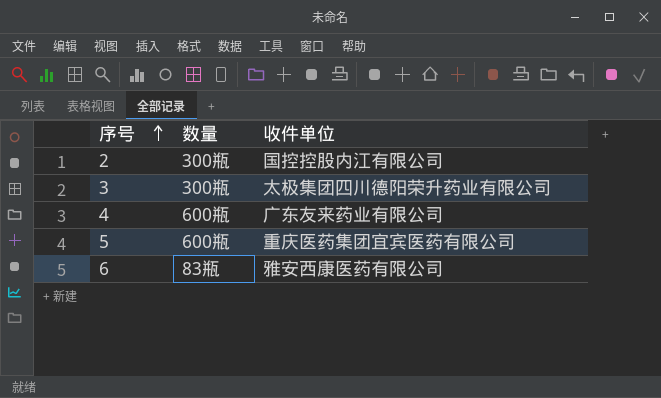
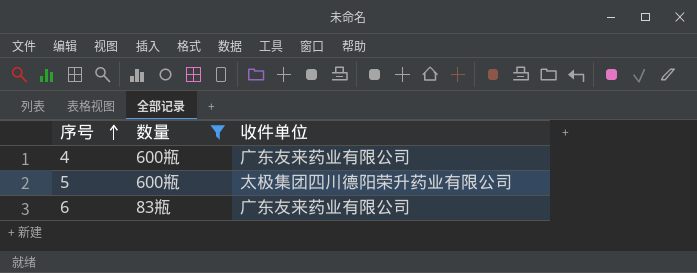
filter: none -> 数量 != 300瓶
5 | 收件单位: 重庆医药集团宜宾医药有限公司 -> 太极集团四川德阳荣升药业有限公司
6 | 收件单位: 雅安西康医药有限公司 -> 广东友来药业有限公司

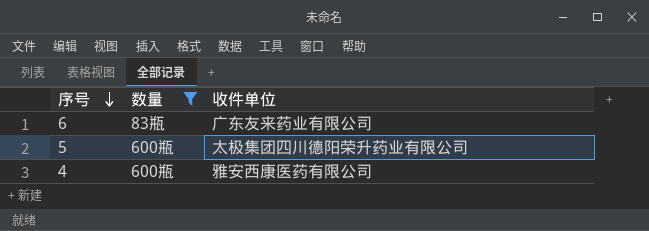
row order: 序号 ascending -> 序号 descending
4 | 收件单位: 广东友来药业有限公司 -> 雅安西康医药有限公司

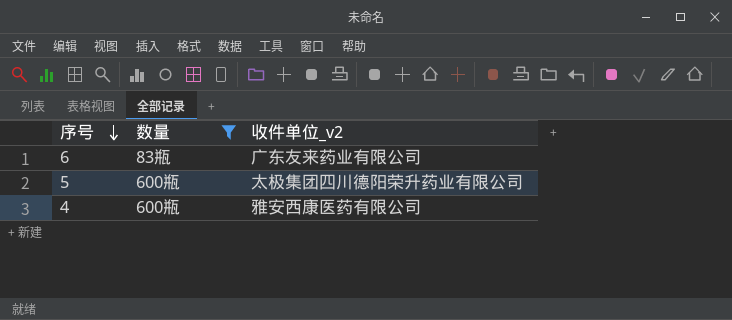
column name: 收件单位 -> 收件单位_v2

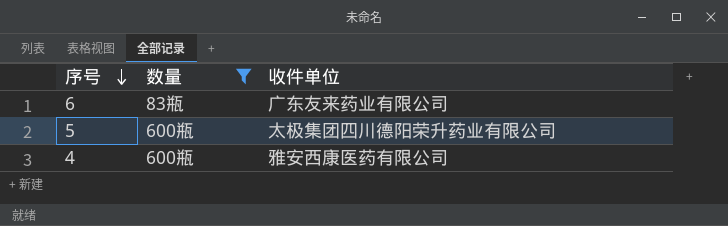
column name: 收件单位_v2 -> 收件单位

